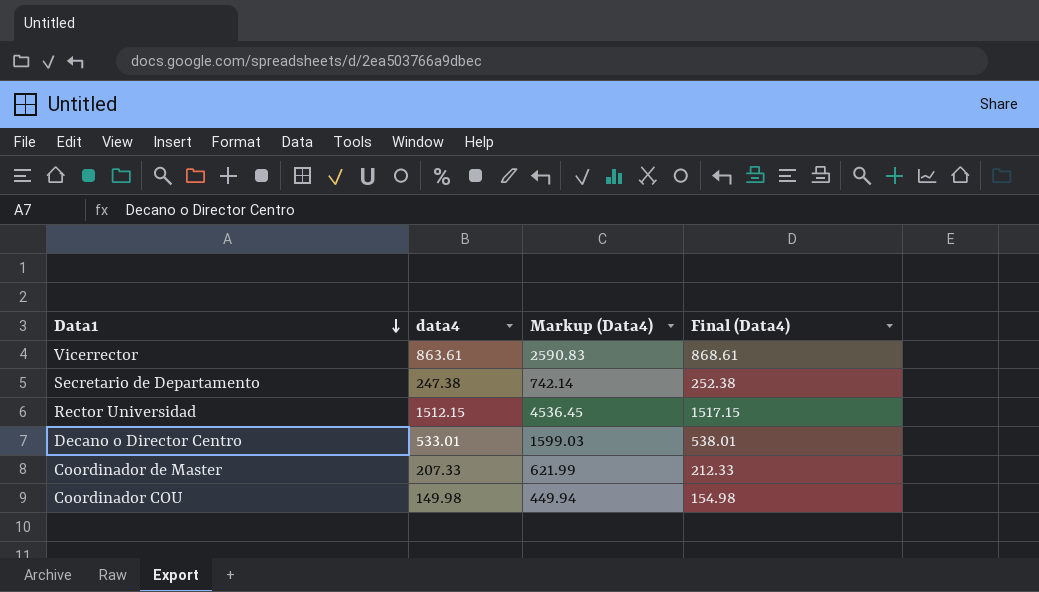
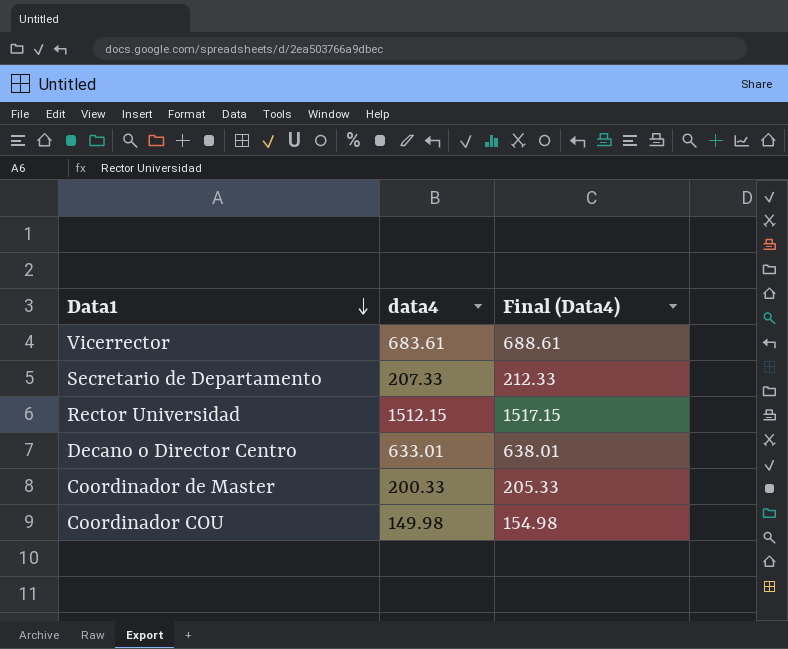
column Markup (Data4) | formula: [data4] * 3 -> none
Vicerrector | data4: 863.61 -> 683.61
Vicerrector | Final (Data4): 868.61 -> 688.61
Secretario de Departamento | data4: 247.38 -> 207.33
Secretario de Departamento | Final (Data4): 252.38 -> 212.33
Decano o Director Centro | data4: 533.01 -> 633.01
Decano o Director Centro | Final (Data4): 538.01 -> 638.01
Coordinador de Master | data4: 207.33 -> 200.33
Coordinador de Master | Final (Data4): 212.33 -> 205.33

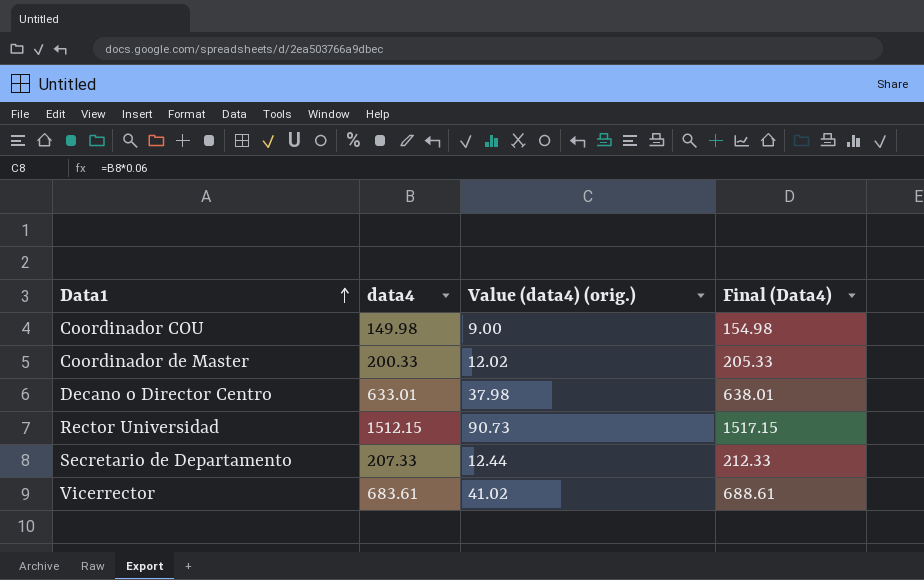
row order: Data1 descending -> Data1 ascending
column Value (data4) (orig.) | formula: none -> [data4] * 0.06

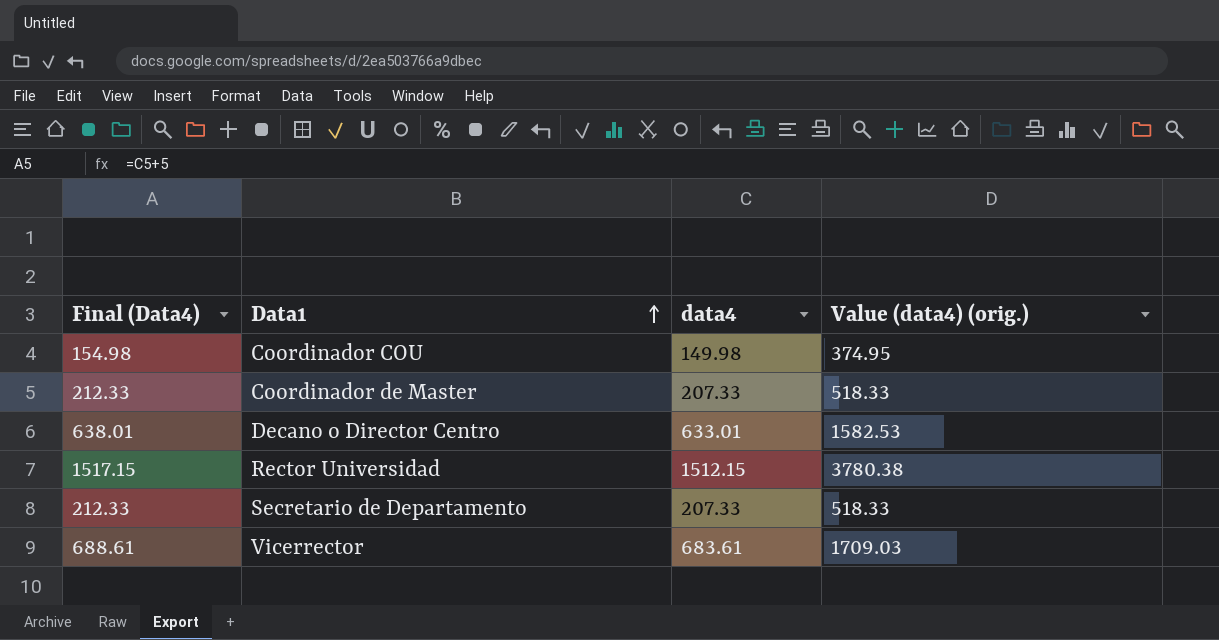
column Final (Data4) | position: 4 -> 1
column Value (data4) (orig.) | formula: [data4] * 0.06 -> [data4] * 2.5
Coordinador de Master | Final (Data4): 205.33 -> 212.33
Coordinador de Master | data4: 200.33 -> 207.33

